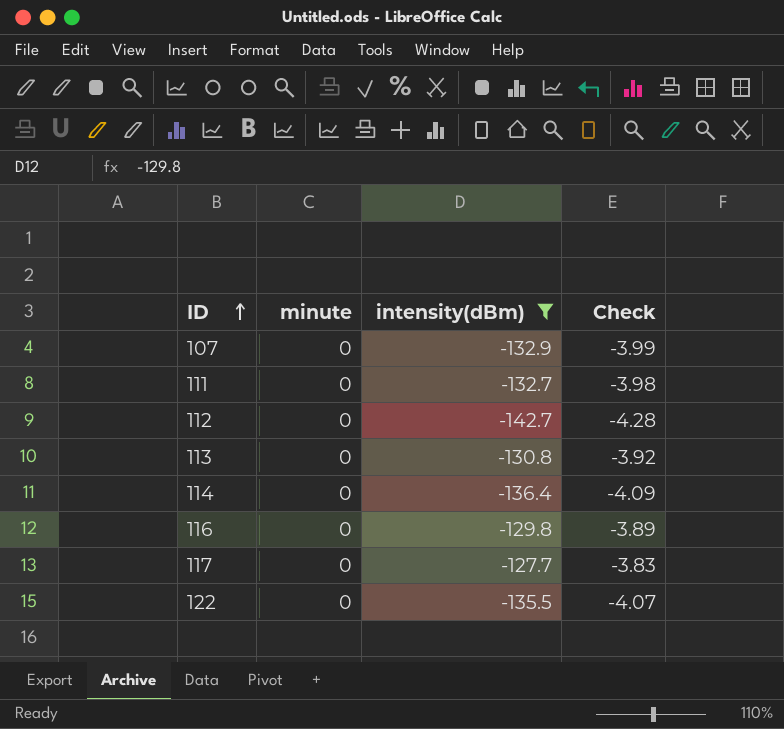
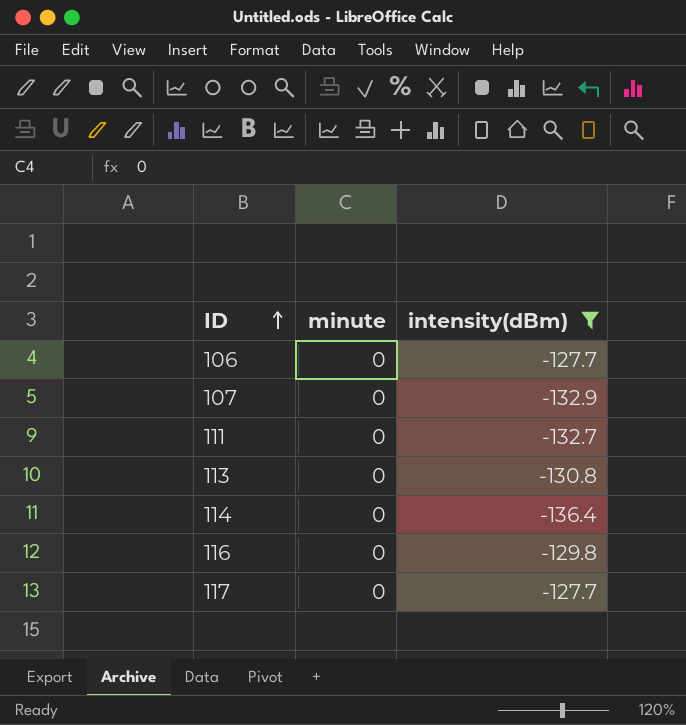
column Check | formula: [intensity(dBm)] * 0.03 -> none
row 112: 0 | -142.7 | -4.28 -> none
row 122: 0 | -135.5 | -4.07 -> none
row 106: none -> 0 | -127.7

